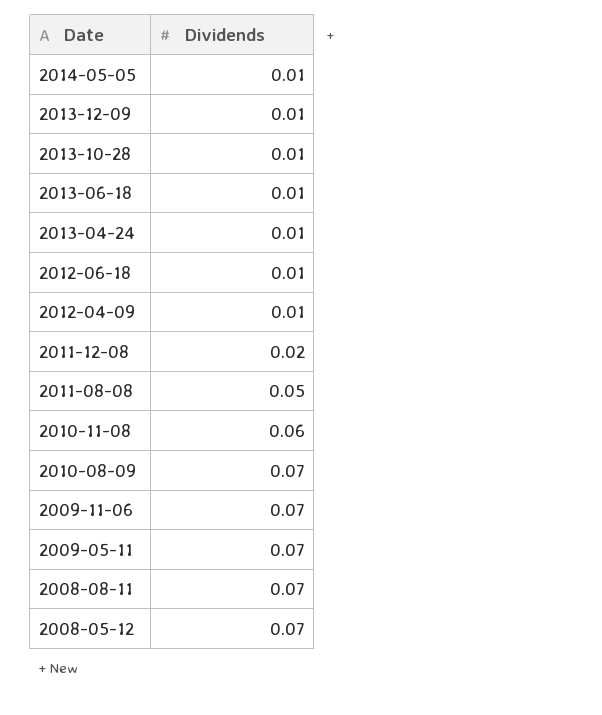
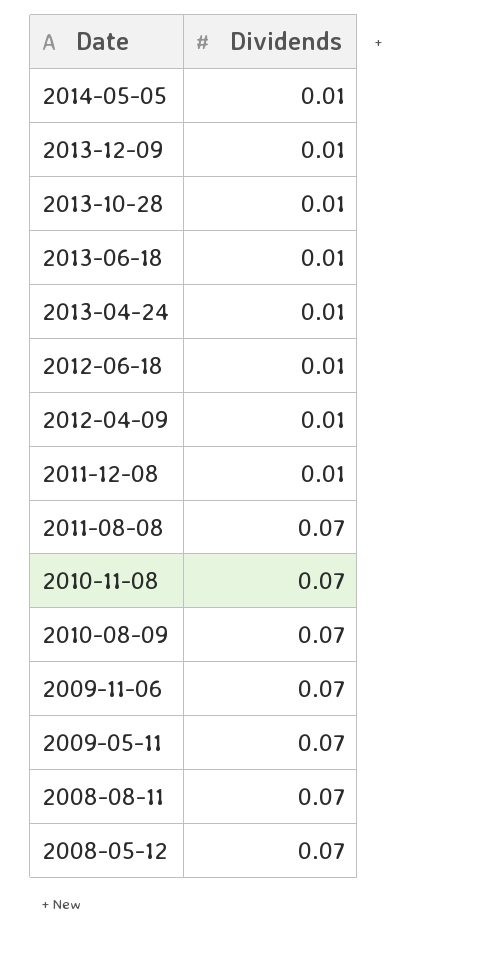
2011-12-08 | Dividends: 0.02 -> 0.01
2011-08-08 | Dividends: 0.05 -> 0.07
2010-11-08 | Dividends: 0.06 -> 0.07

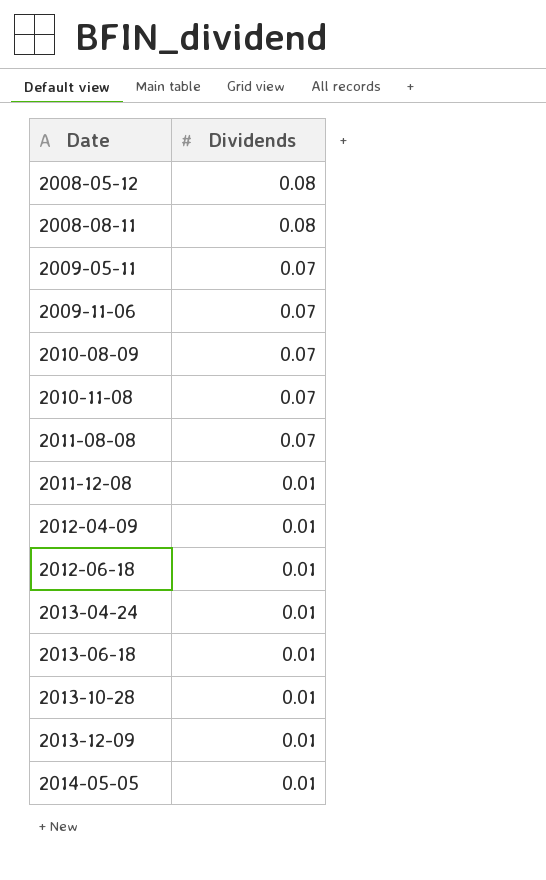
row order: Date descending -> Date ascending
2008-05-12 | Dividends: 0.07 -> 0.08
2008-08-11 | Dividends: 0.07 -> 0.08

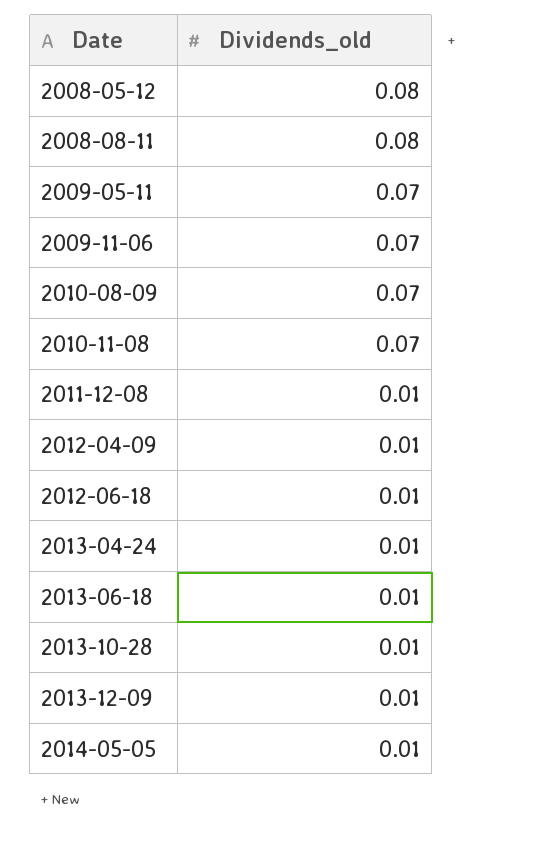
column name: Dividends -> Dividends_old
row 2011-08-08: 0.07 -> none

